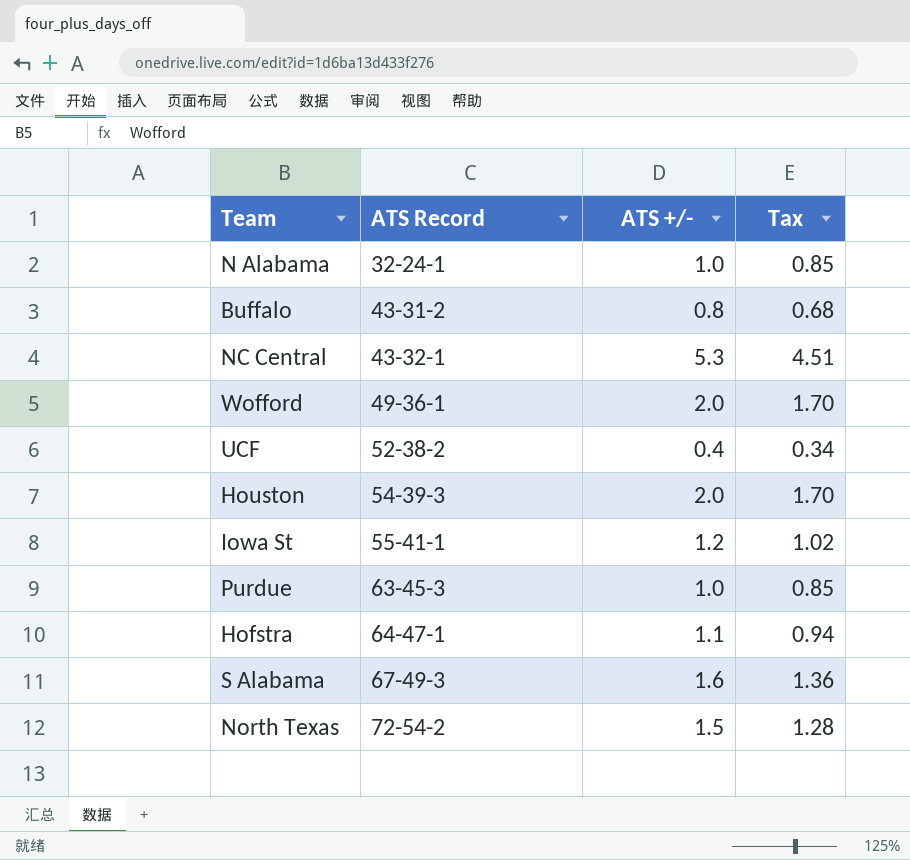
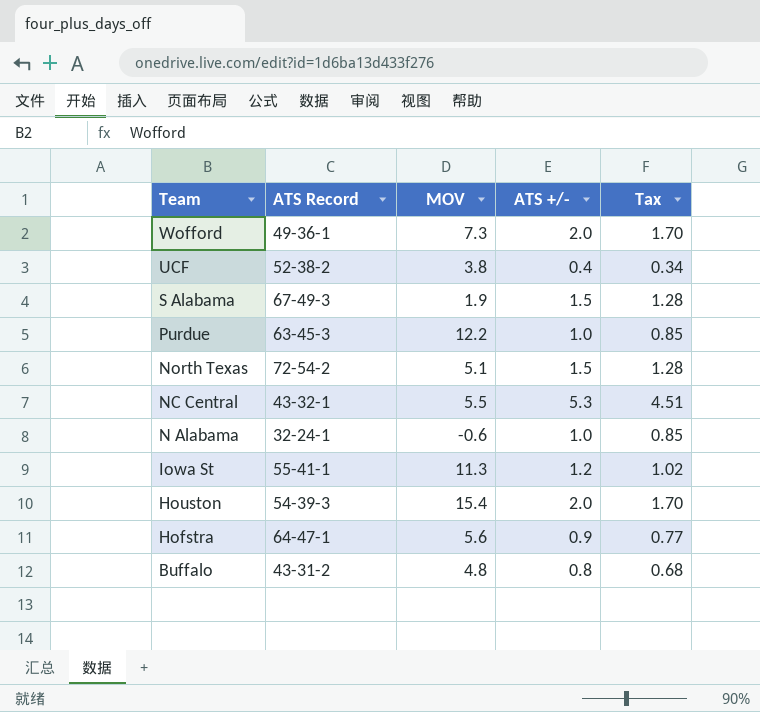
row order: ATS Record ascending -> Team descending
column MOV | position: none -> 3
S Alabama | ATS +/-: 1.6 -> 1.5
S Alabama | Tax: 1.36 -> 1.28
Hofstra | ATS +/-: 1.1 -> 0.9
Hofstra | Tax: 0.94 -> 0.77

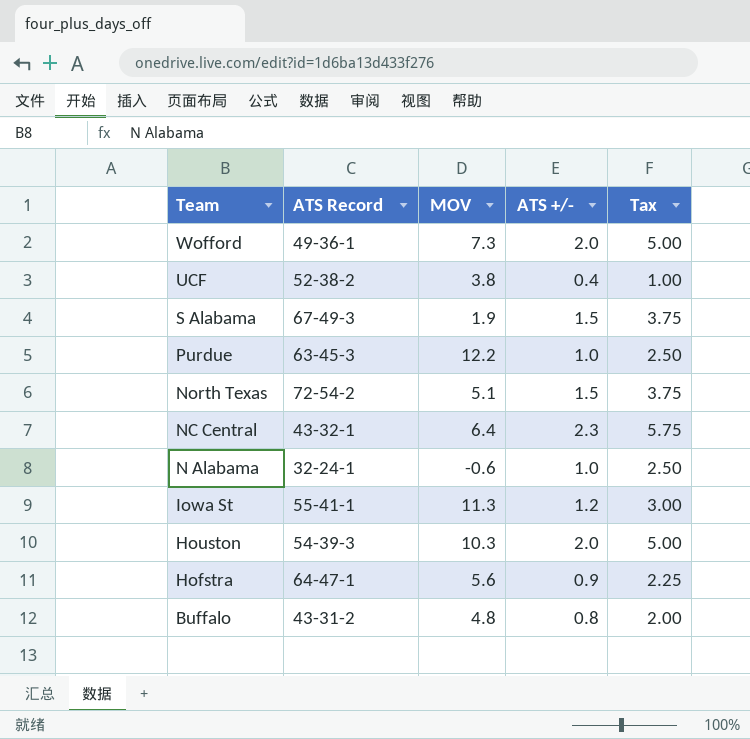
column Tax | formula: [ATS +/-] * 0.85 -> [ATS +/-] * 2.5
NC Central | MOV: 5.5 -> 6.4
NC Central | ATS +/-: 5.3 -> 2.3
Houston | MOV: 15.4 -> 10.3

